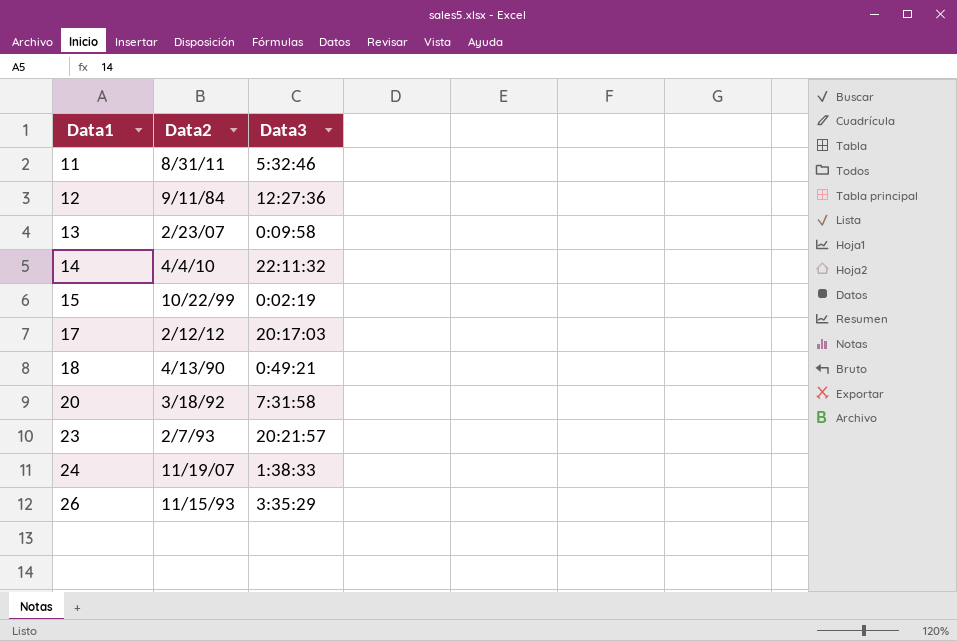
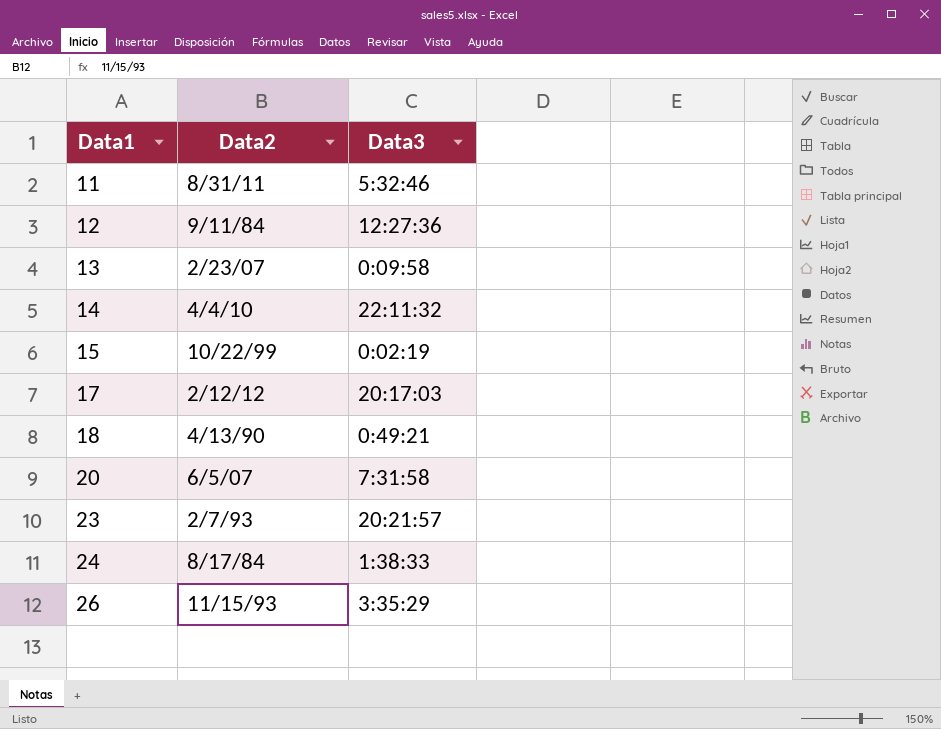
20 | Data2: 3/18/92 -> 6/5/07
24 | Data2: 11/19/07 -> 8/17/84

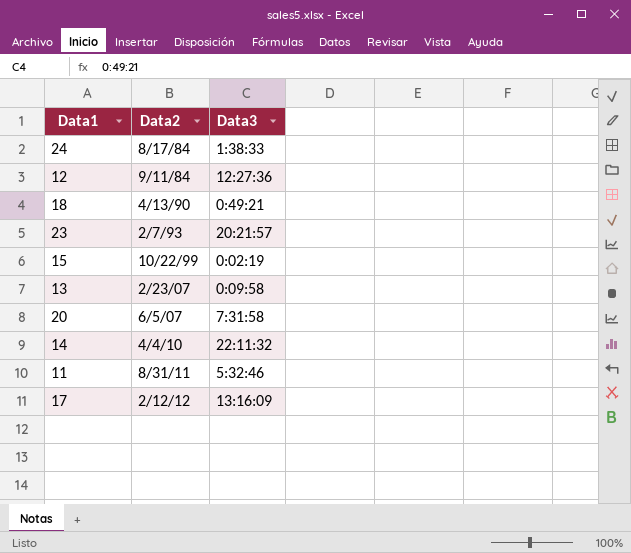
row order: Data1 ascending -> Data2 ascending
row 26: 11/15/93 | 3:35:29 -> none
17 | Data3: 20:17:03 -> 13:16:09

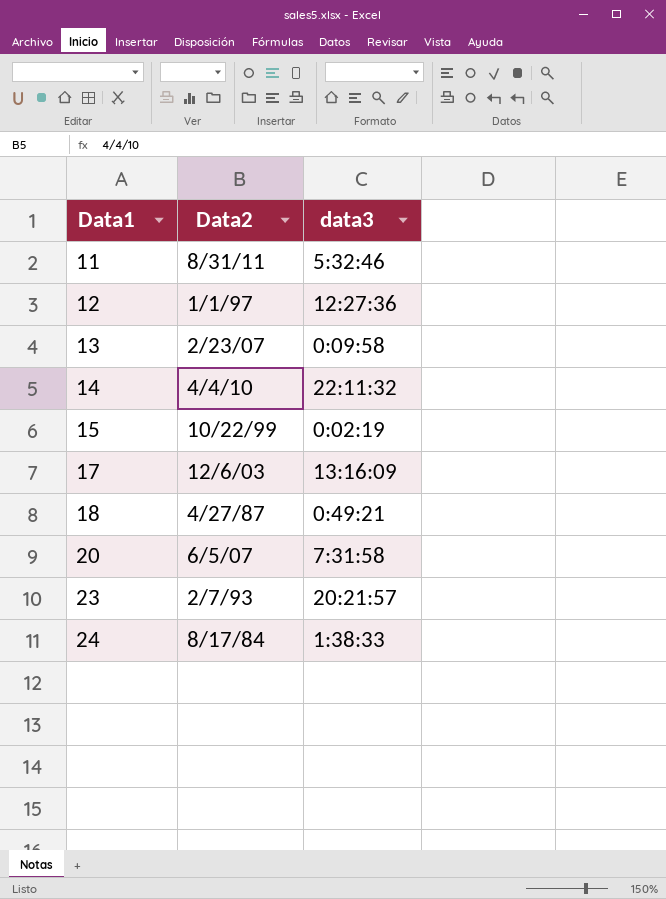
row order: Data2 ascending -> Data1 ascending
column name: Data3 -> data3
12 | Data2: 9/11/84 -> 1/1/97
17 | Data2: 2/12/12 -> 12/6/03
18 | Data2: 4/13/90 -> 4/27/87

